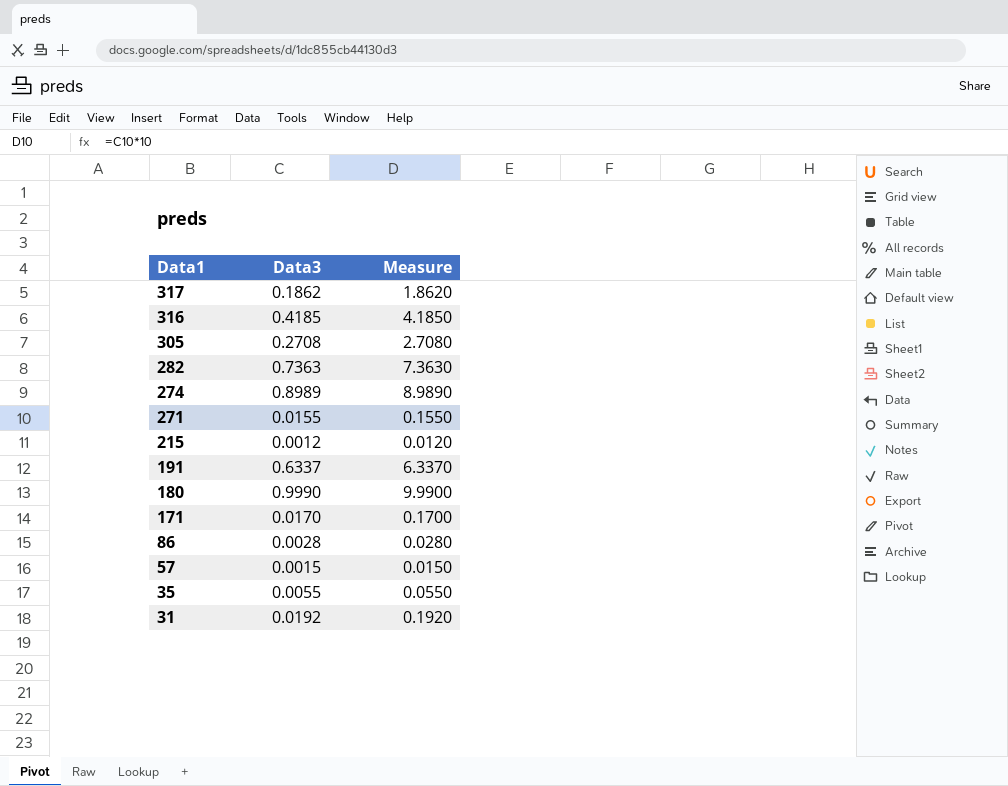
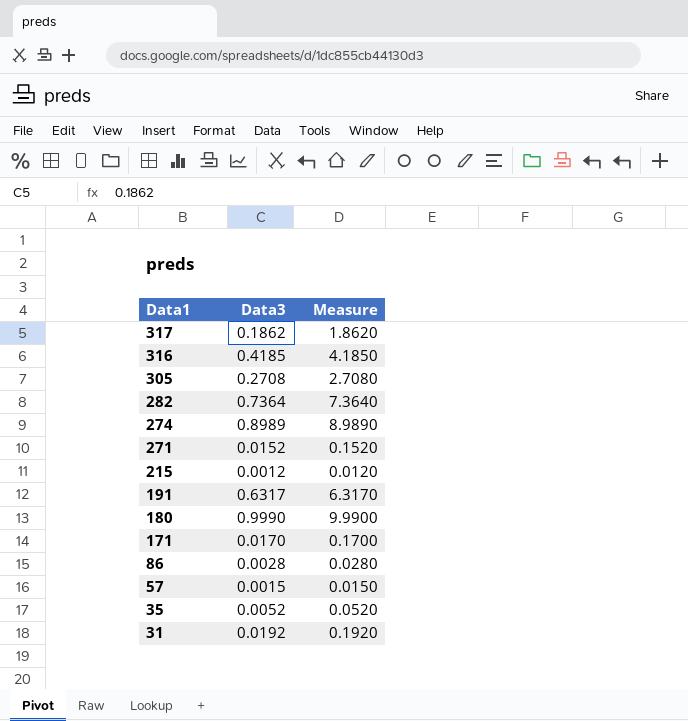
282 | Data3: 0.7363 -> 0.7364
282 | Measure: 7.3630 -> 7.3640
271 | Data3: 0.0155 -> 0.0152
271 | Measure: 0.1550 -> 0.1520
191 | Data3: 0.6337 -> 0.6317
191 | Measure: 6.3370 -> 6.3170
35 | Data3: 0.0055 -> 0.0052
35 | Measure: 0.0550 -> 0.0520

